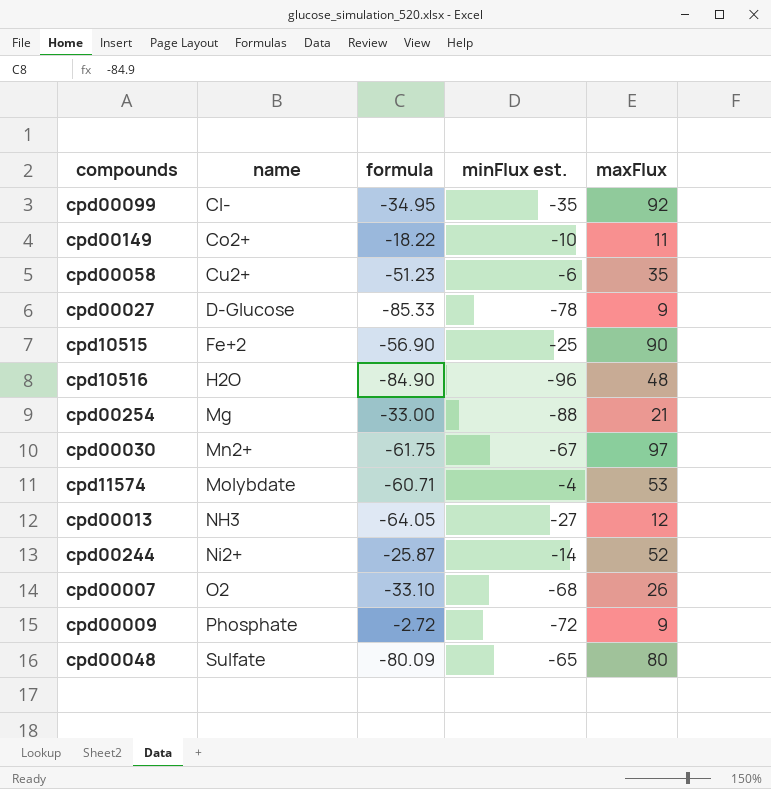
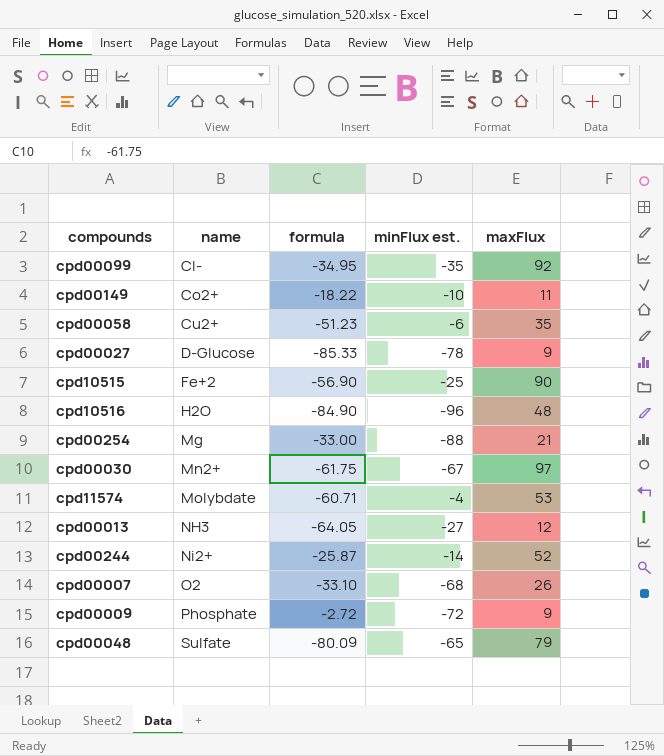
cpd00048 | maxFlux: 80 -> 79

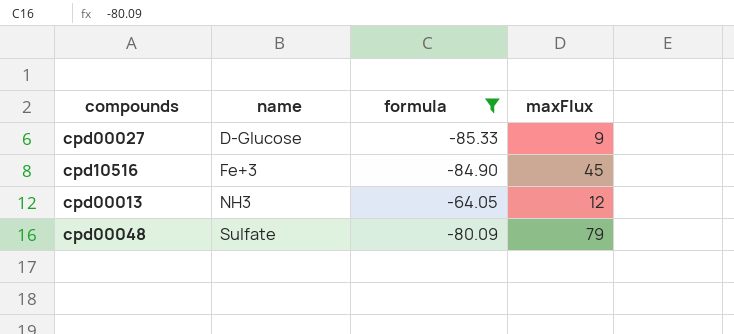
filter: none -> formula <= -64.05
column minFlux est. | position: 4 -> none
cpd10516 | name: H2O -> Fe+3
cpd10516 | maxFlux: 48 -> 45

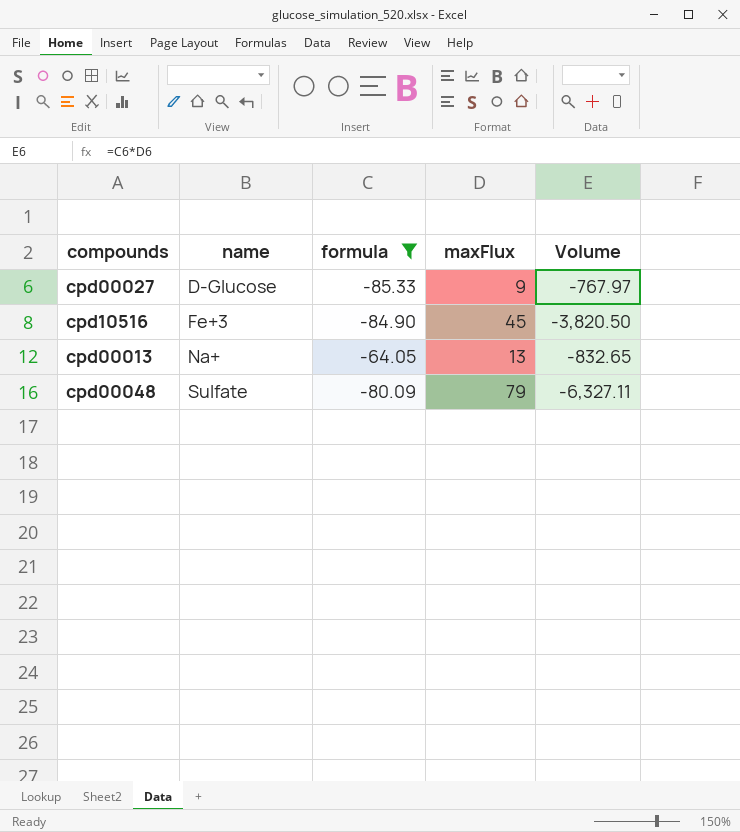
column Volume | formula: none -> [formula] * [maxFlux]
cpd00013 | name: NH3 -> Na+
cpd00013 | maxFlux: 12 -> 13

